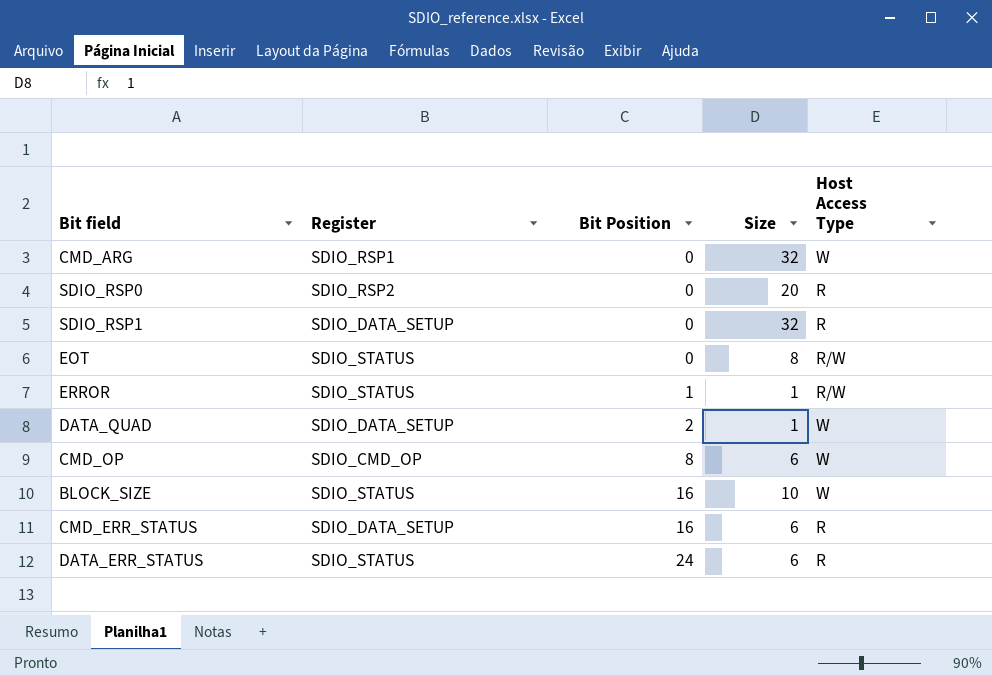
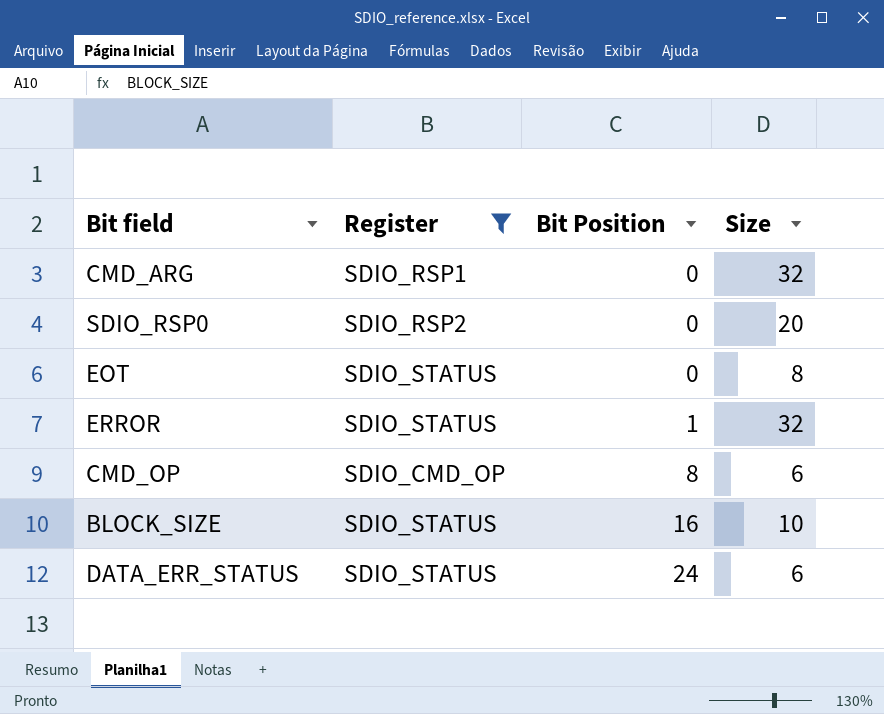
filter: none -> Register != SDIO_DATA_SETUP
column Host Access Type | position: 5 -> none
ERROR | Size: 1 -> 32

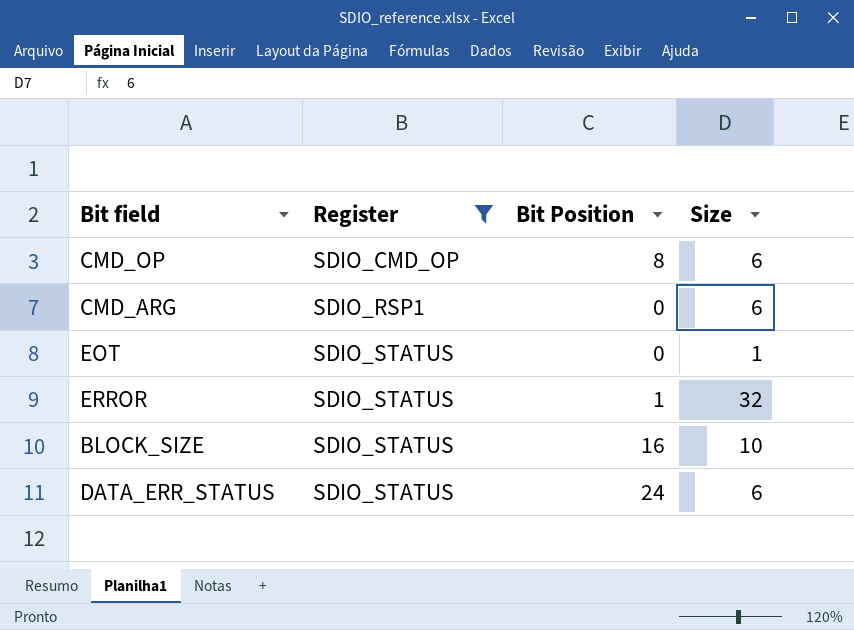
row order: Bit Position ascending -> Register ascending
row SDIO_RSP0: SDIO_RSP2 | 0 | 20 -> none
CMD_ARG | Size: 32 -> 6
EOT | Size: 8 -> 1

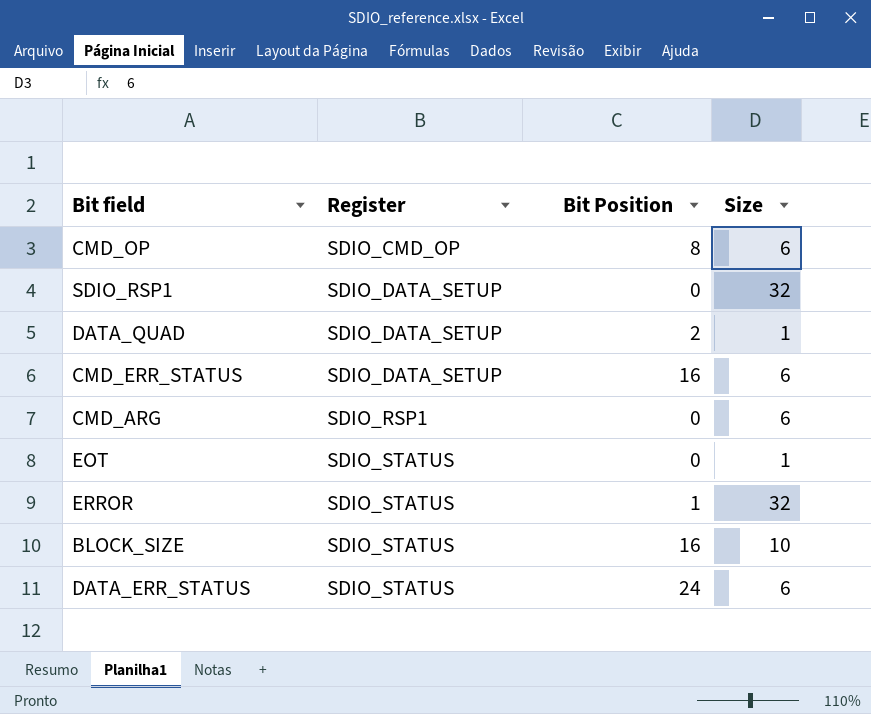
filter: Register != SDIO_DATA_SETUP -> none

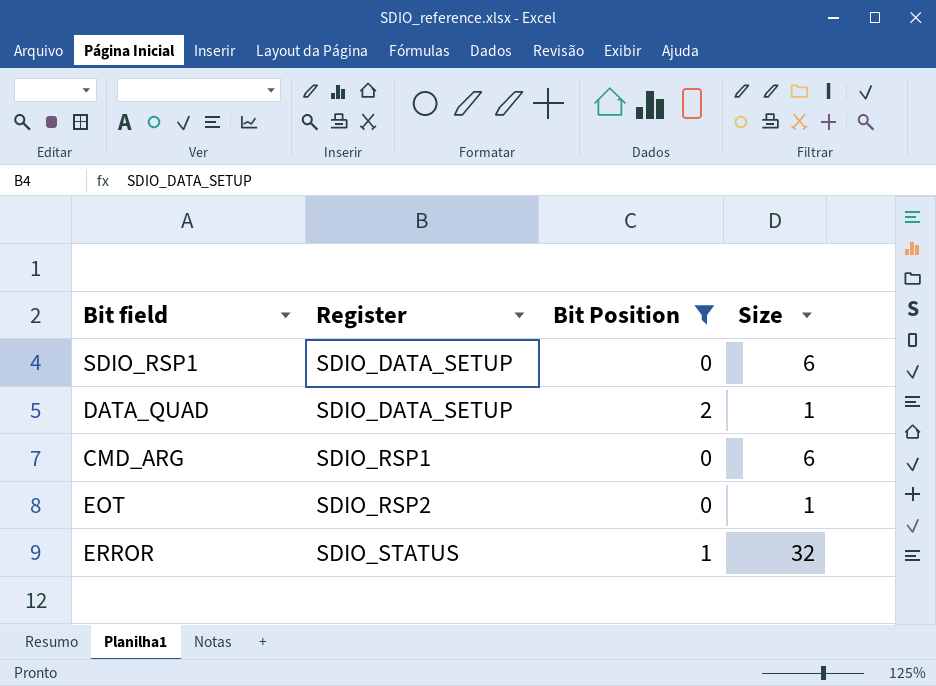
filter: none -> Bit Position <= 2
SDIO_RSP1 | Size: 32 -> 6
EOT | Register: SDIO_STATUS -> SDIO_RSP2

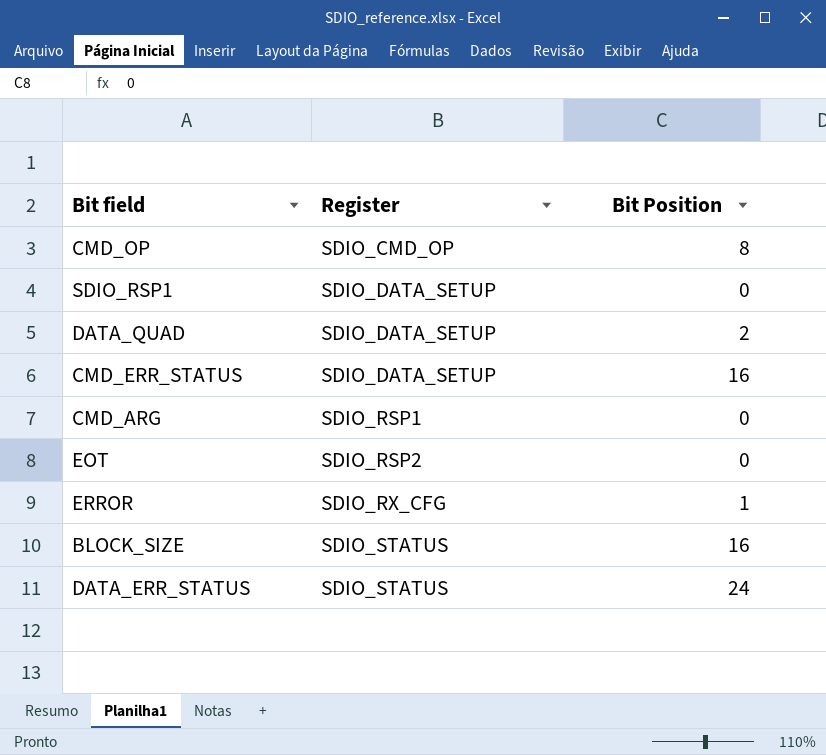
filter: Bit Position <= 2 -> none
column Size | position: 4 -> none
ERROR | Register: SDIO_STATUS -> SDIO_RX_CFG

